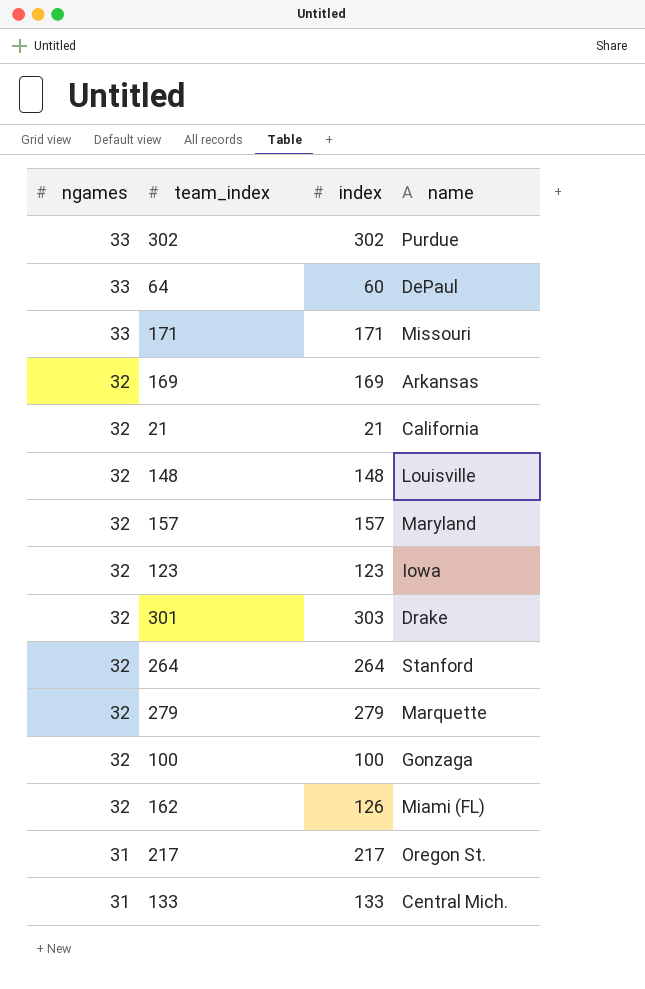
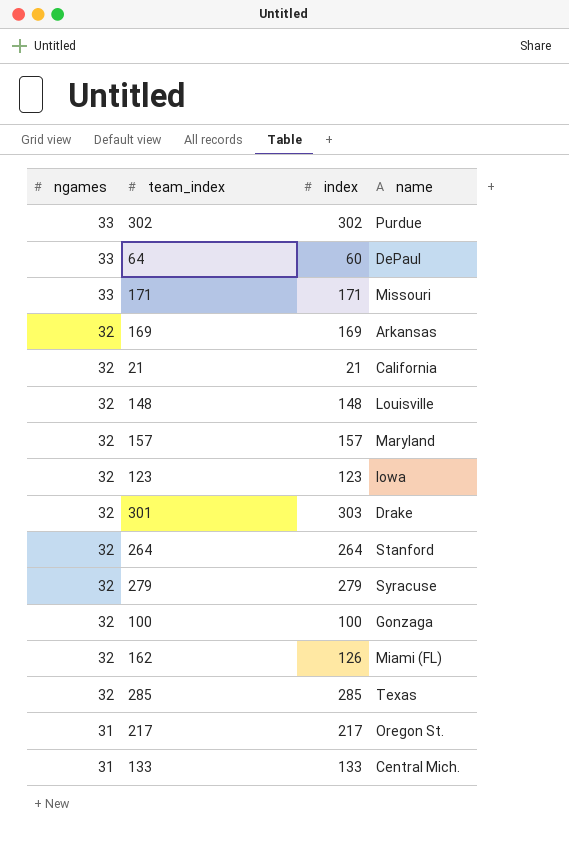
279 | name: Marquette -> Syracuse
row 285: none -> 32 | 285 | Texas

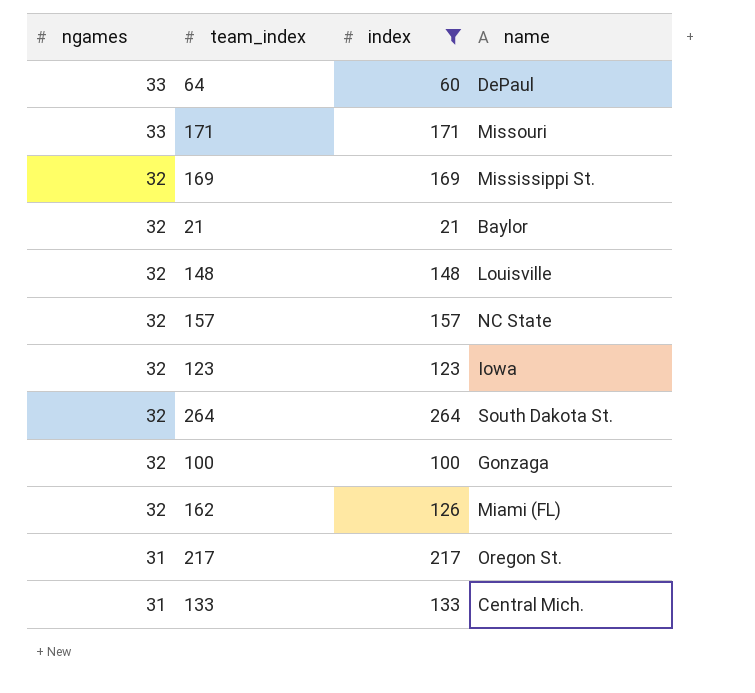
filter: none -> index <= 264
169 | name: Arkansas -> Mississippi St.
21 | name: California -> Baylor
157 | name: Maryland -> NC State
264 | name: Stanford -> South Dakota St.

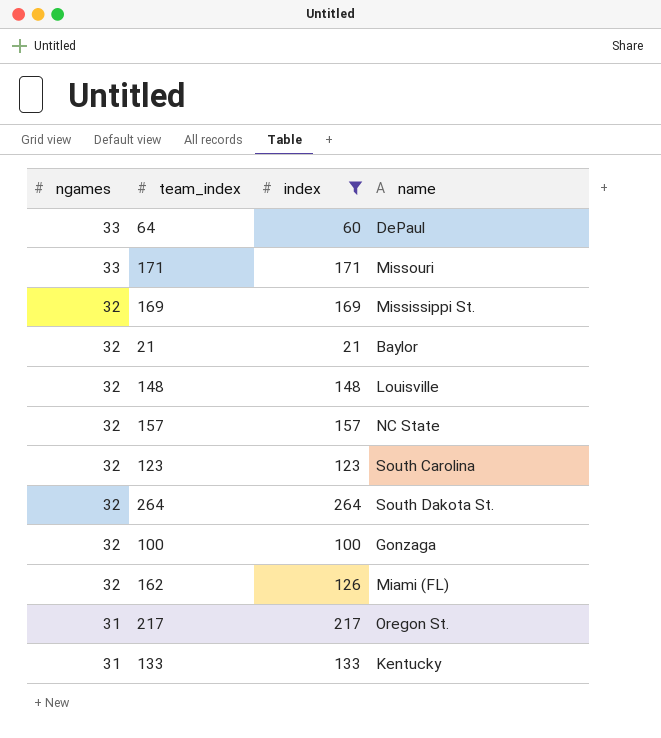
123 | name: Iowa -> South Carolina
133 | name: Central Mich. -> Kentucky

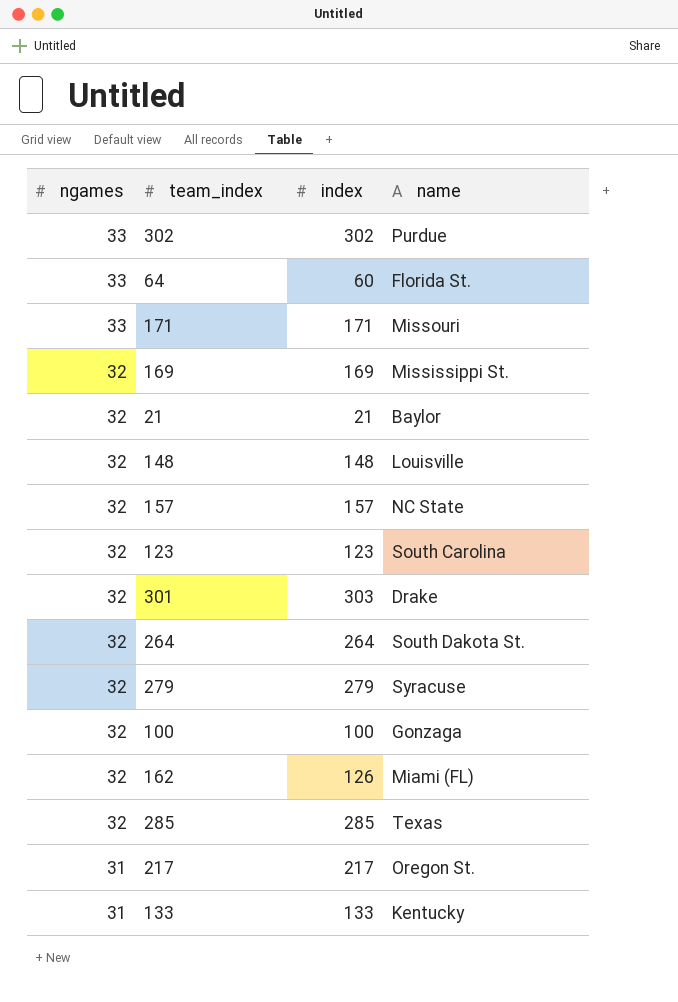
filter: index <= 264 -> none
64 | name: DePaul -> Florida St.

